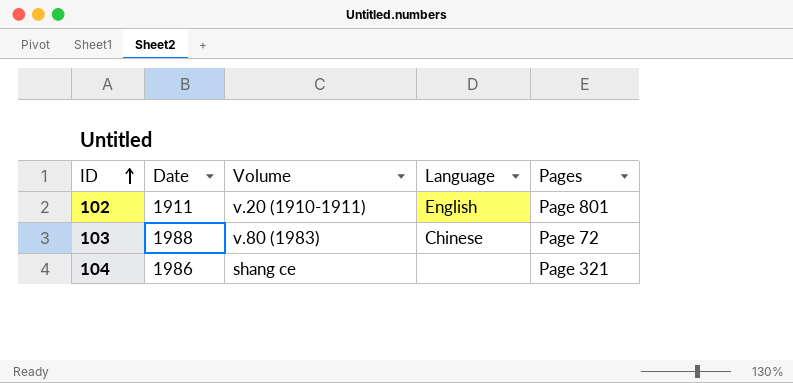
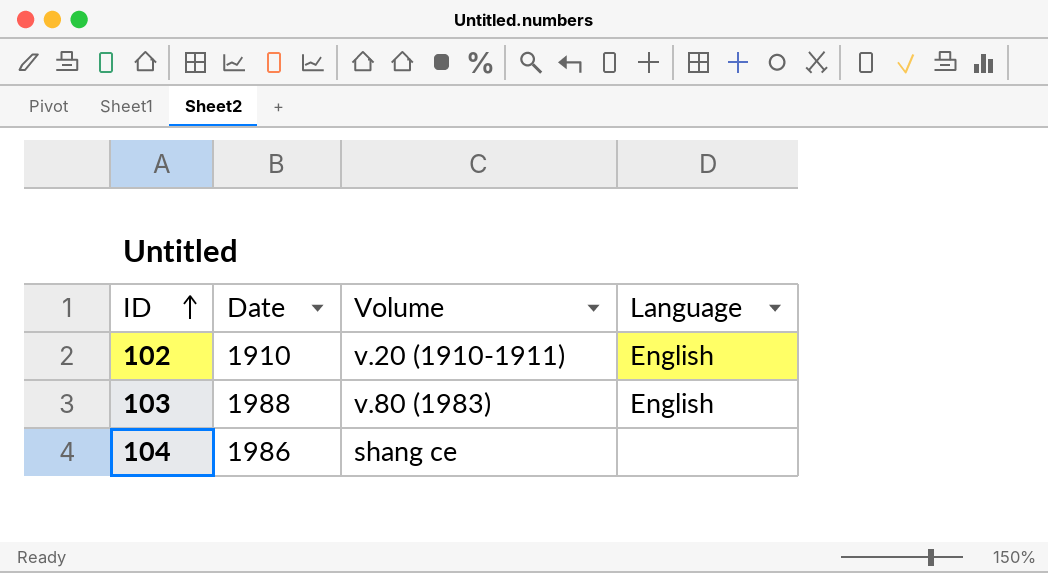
column Pages | position: 5 -> none
102 | Date: 1911 -> 1910
103 | Language: Chinese -> English

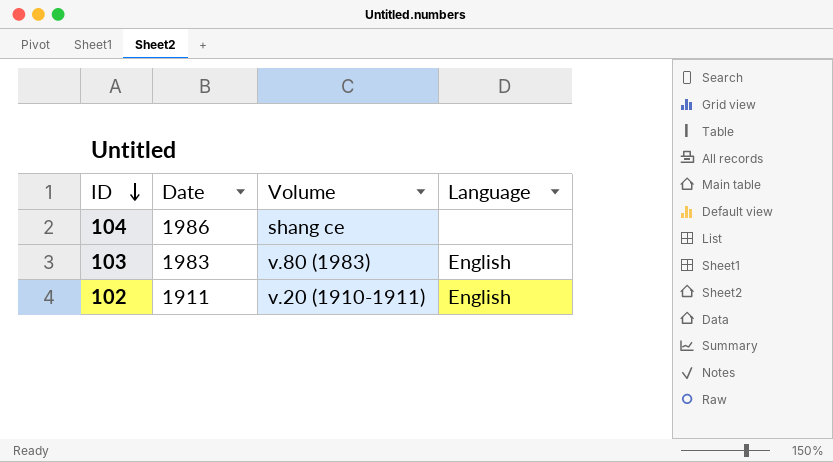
row order: ID ascending -> ID descending
103 | Date: 1988 -> 1983
102 | Date: 1910 -> 1911

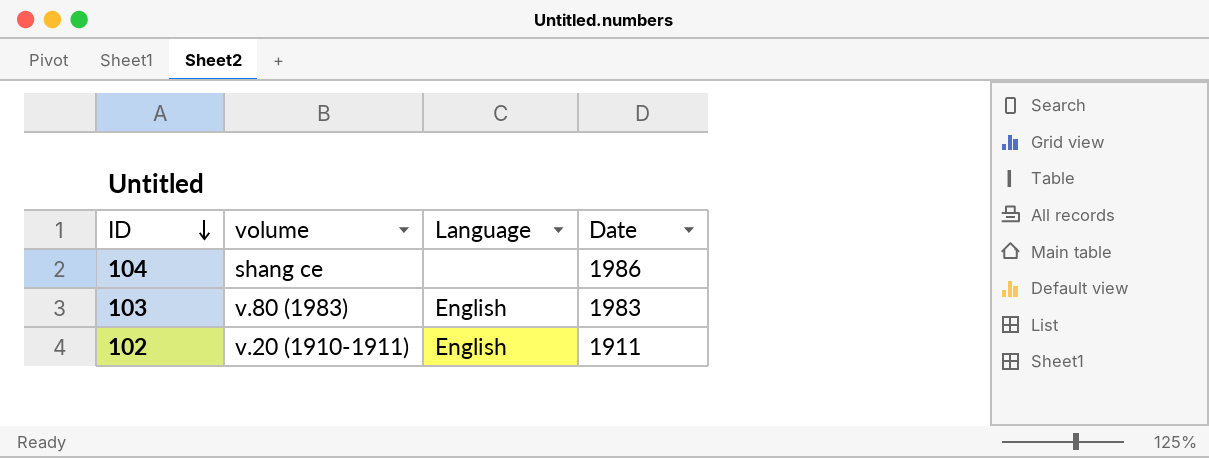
column name: Volume -> volume
column Date | position: 2 -> 4

